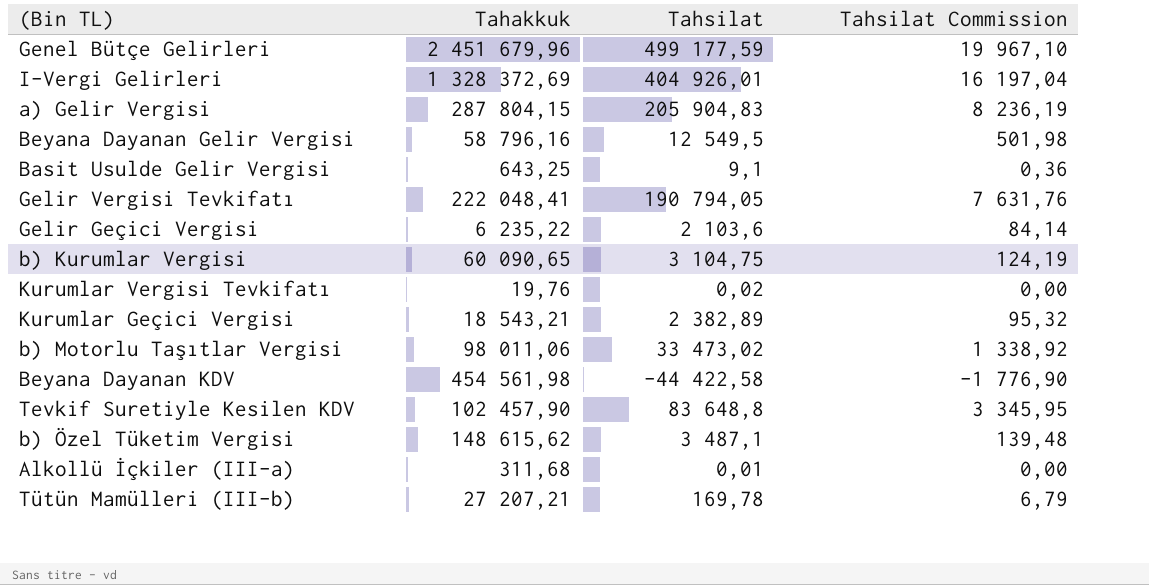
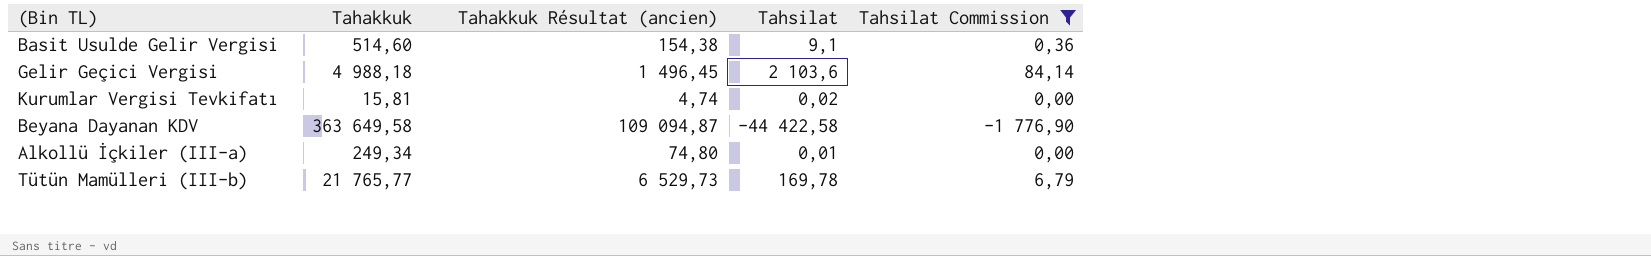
filter: none -> Tahsilat Commission <= 84,14
column Tahakkuk Résultat (ancien) | formula: none -> [Tahakkuk] * 0,3
Basit Usulde Gelir Vergisi | Tahakkuk: 643,25 -> 514,60
Gelir Geçici Vergisi | Tahakkuk: 6 235,22 -> 4 988,18
Kurumlar Vergisi Tevkifatı | Tahakkuk: 19,76 -> 15,81
Beyana Dayanan KDV | Tahakkuk: 454 561,98 -> 363 649,58
Alkollü İçkiler (III-a) | Tahakkuk: 311,68 -> 249,34
Tütün Mamülleri (III-b) | Tahakkuk: 27 207,21 -> 21 765,77

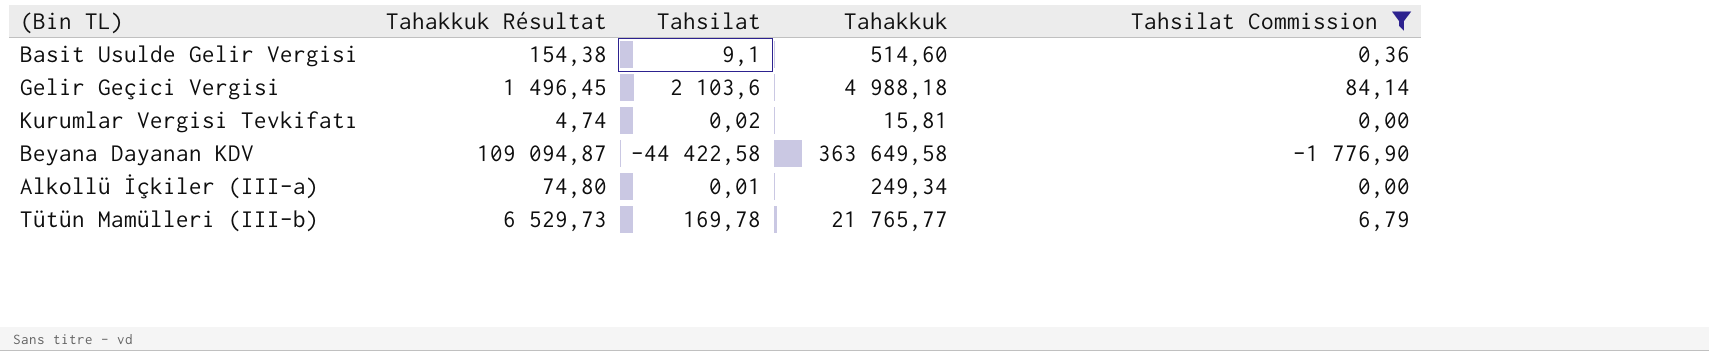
column name: Tahakkuk Résultat (ancien) -> Tahakkuk Résultat
column Tahakkuk | position: 2 -> 4

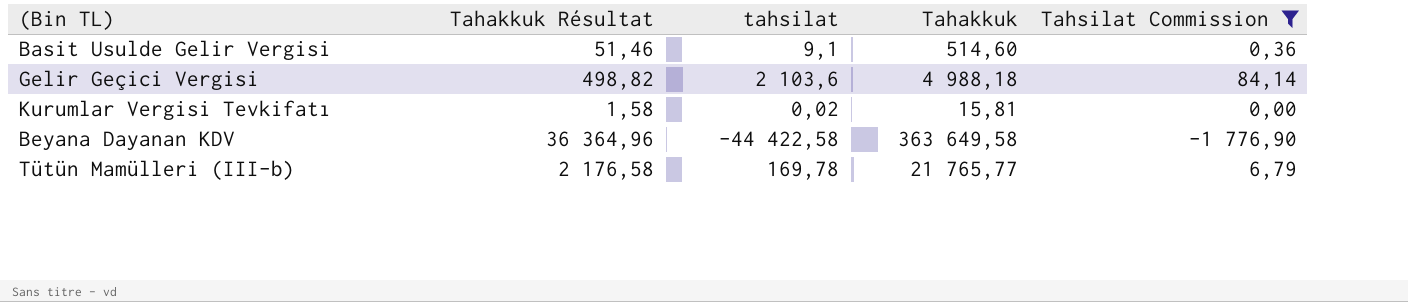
column Tahakkuk Résultat | formula: [Tahakkuk] * 0,3 -> [Tahakkuk] * 0,1
column name: Tahsilat -> tahsilat
row Alkollü İçkiler (III-a): 74,80 | 0,01 | 249,34 | 0,00 -> none

